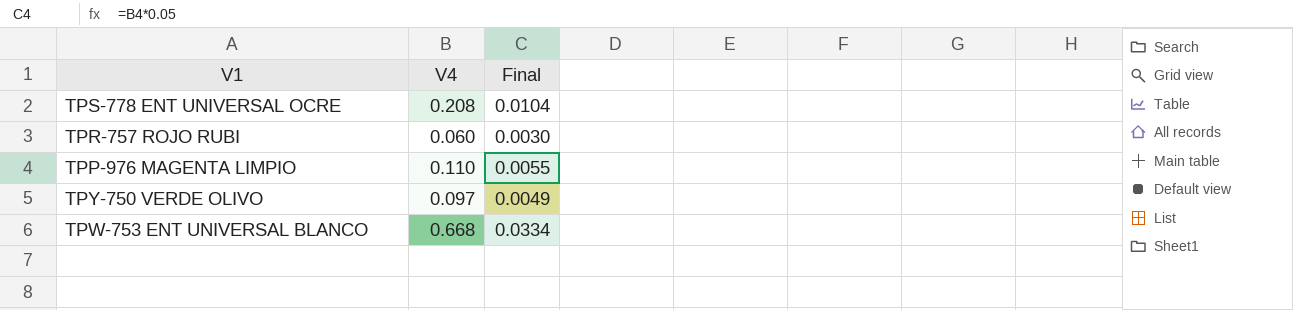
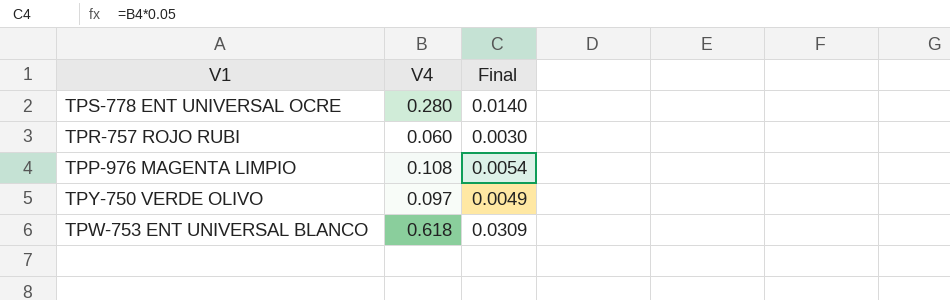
TPS-778 ENT UNIVERSAL OCRE | V4: 0.208 -> 0.280
TPS-778 ENT UNIVERSAL OCRE | Final: 0.0104 -> 0.0140
TPP-976 MAGENTA LIMPIO | V4: 0.110 -> 0.108
TPP-976 MAGENTA LIMPIO | Final: 0.0055 -> 0.0054
TPW-753 ENT UNIVERSAL BLANCO | V4: 0.668 -> 0.618
TPW-753 ENT UNIVERSAL BLANCO | Final: 0.0334 -> 0.0309

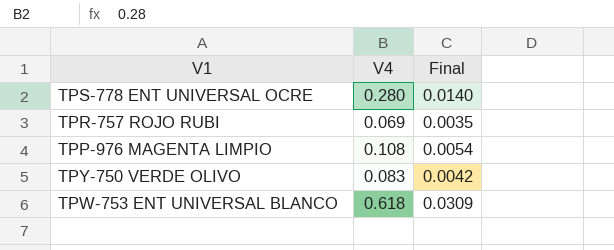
TPR-757 ROJO RUBI | V4: 0.060 -> 0.069
TPR-757 ROJO RUBI | Final: 0.0030 -> 0.0035
TPY-750 VERDE OLIVO | V4: 0.097 -> 0.083
TPY-750 VERDE OLIVO | Final: 0.0049 -> 0.0042

